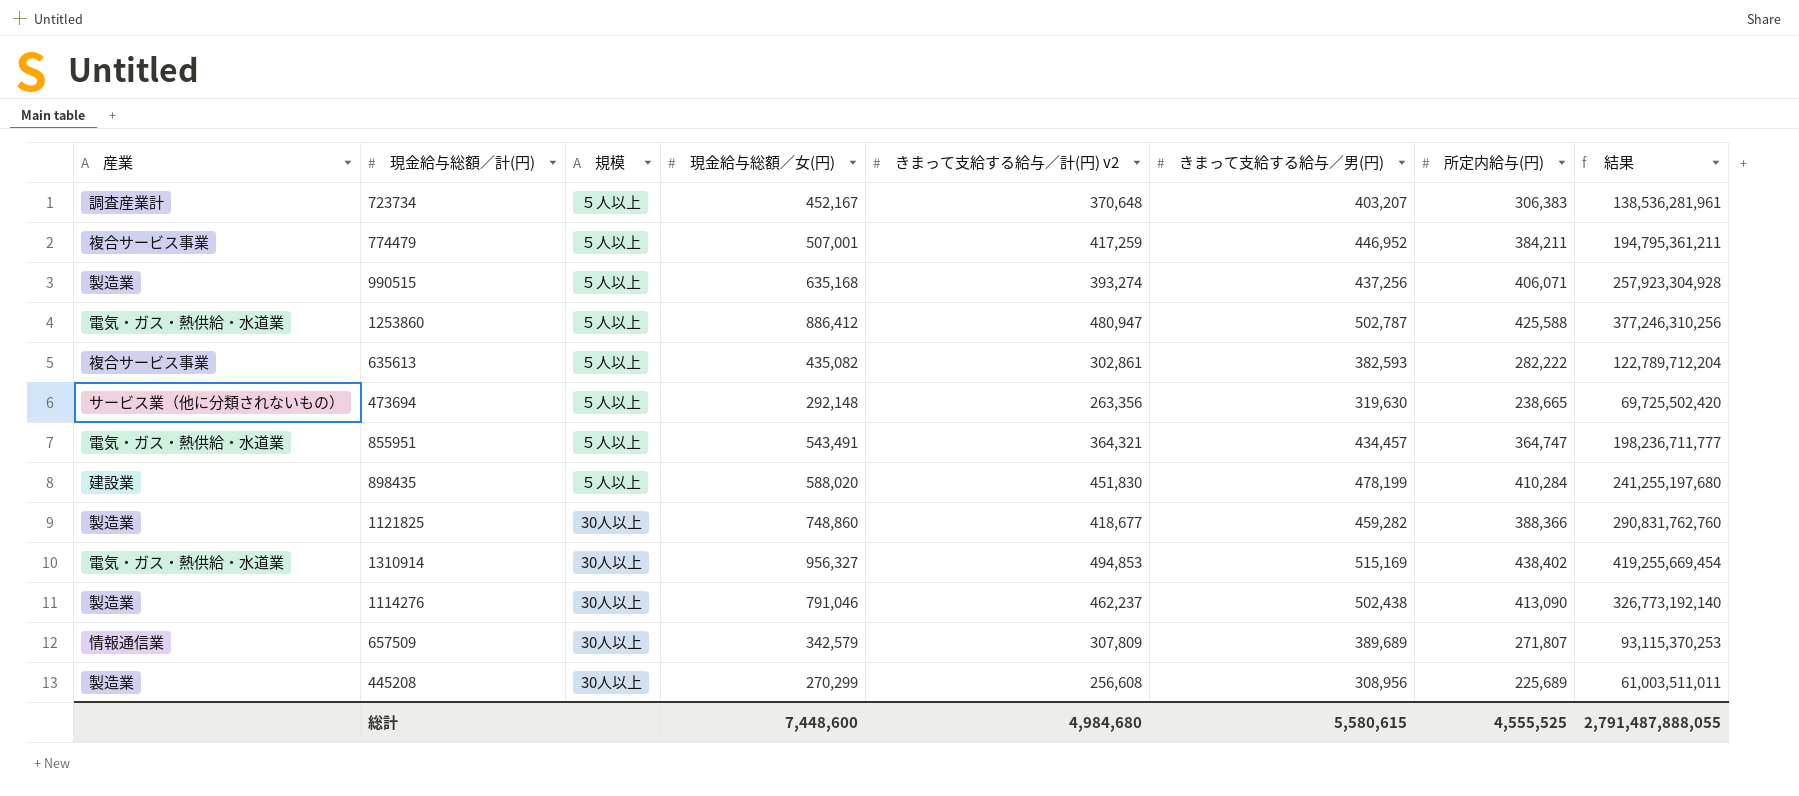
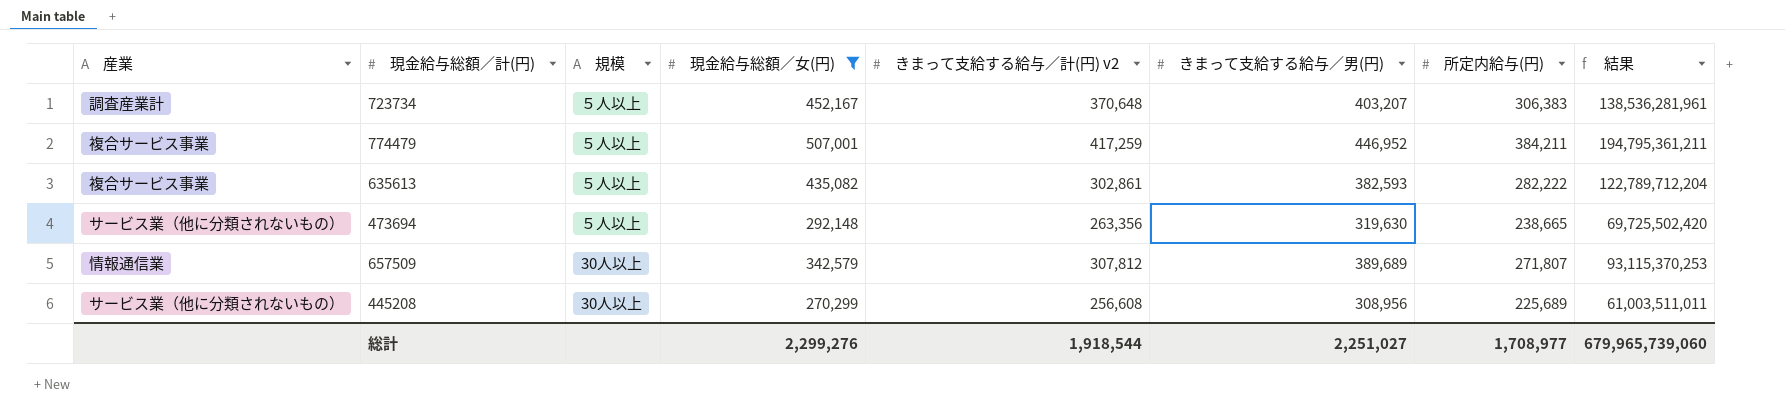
filter: none -> 現金給与総額／女(円) <= 507,001
657509 | きまって支給する給与／計(円) v2: 307,809 -> 307,812
445208 | 産業: 製造業 -> サービス業（他に分類されないもの）
総計 | 現金給与総額／女(円): 7,448,600 -> 2,299,276
総計 | きまって支給する給与／計(円) v2: 4,984,680 -> 1,918,544
総計 | きまって支給する給与／男(円): 5,580,615 -> 2,251,027
総計 | 所定内給与(円): 4,555,525 -> 1,708,977
総計 | 結果: 2,791,487,888,055 -> 679,965,739,060

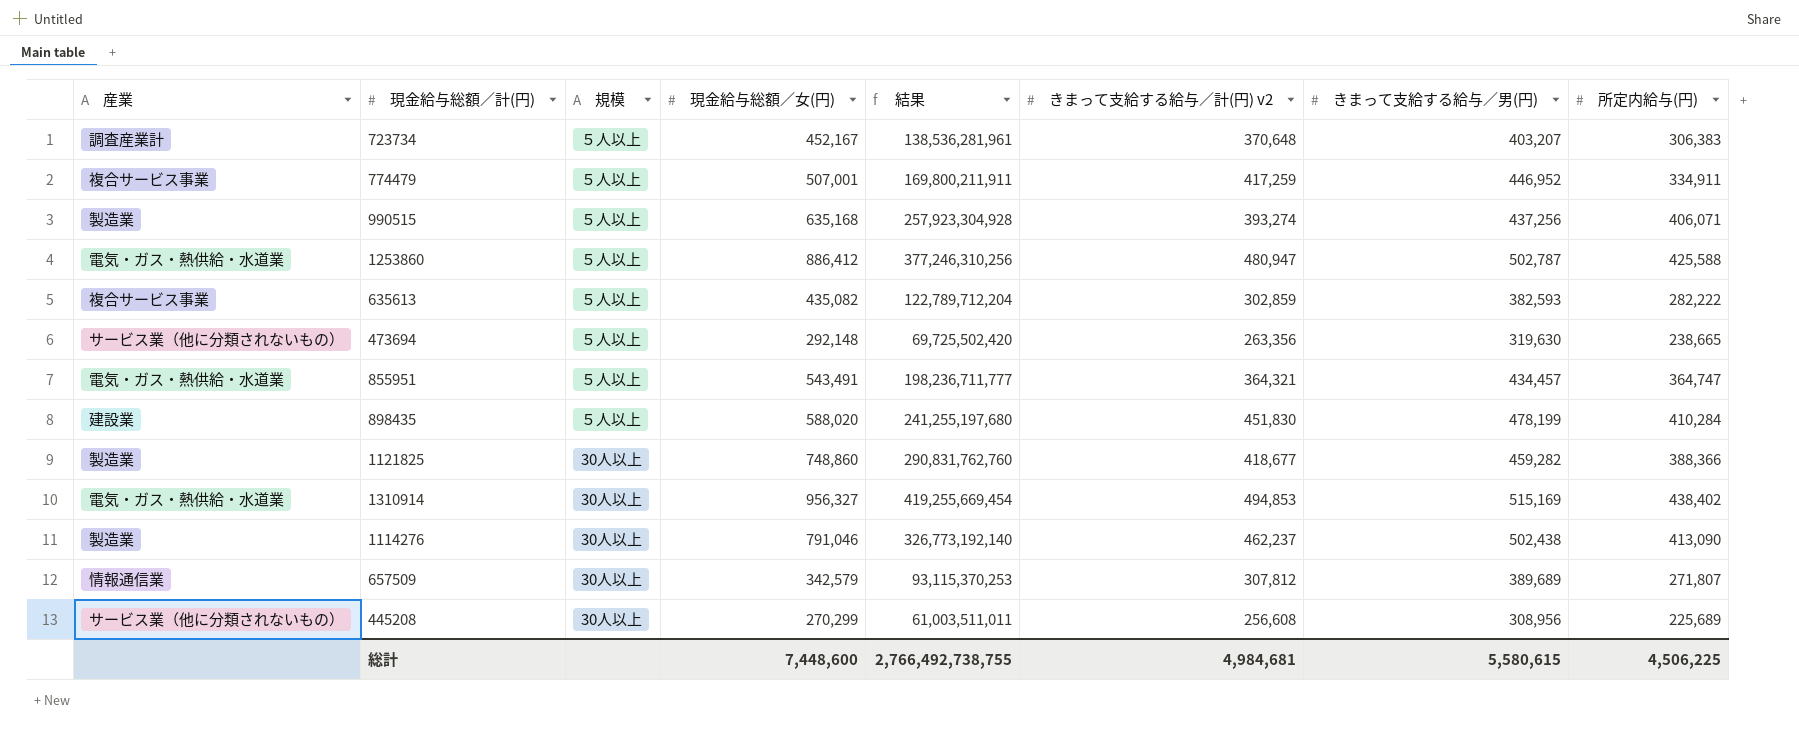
filter: 現金給与総額／女(円) <= 507,001 -> none
column 結果 | position: 8 -> 5
774479 | 結果: 194,795,361,211 -> 169,800,211,911
774479 | 所定内給与(円): 384,211 -> 334,911
635613 | きまって支給する給与／計(円) v2: 302,861 -> 302,859
総計 | 現金給与総額／女(円): 2,299,276 -> 7,448,600
総計 | 結果: 679,965,739,060 -> 2,766,492,738,755
総計 | きまって支給する給与／計(円) v2: 1,918,544 -> 4,984,681
総計 | きまって支給する給与／男(円): 2,251,027 -> 5,580,615
総計 | 所定内給与(円): 1,708,977 -> 4,506,225

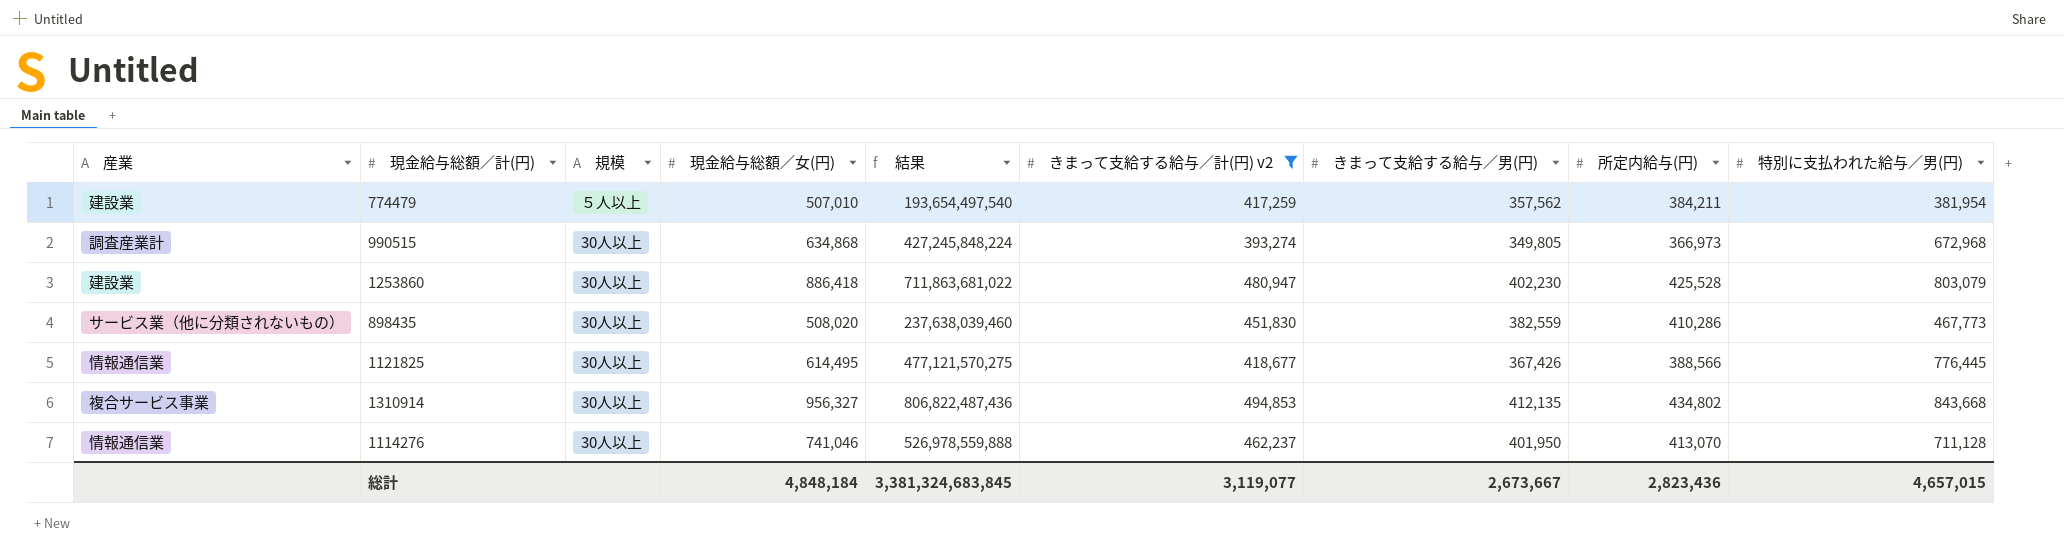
filter: none -> きまって支給する給与／計(円) v2 >= 393,274
column 結果 | formula: [現金給与総額／女(円)] * [所定内給与(円)] -> [現金給与総額／女(円)] * [特別に支払われた給与／男(円)]
column 特別に支払われた給与／男(円) | position: none -> 9
774479 | 産業: 複合サービス事業 -> 建設業
774479 | 現金給与総額／女(円): 507,001 -> 507,010
774479 | きまって支給する給与／男(円): 446,952 -> 357,562
774479 | 所定内給与(円): 334,911 -> 384,211
990515 | 産業: 製造業 -> 調査産業計
990515 | 規模: ５人以上 -> 30人以上
990515 | 現金給与総額／女(円): 635,168 -> 634,868
990515 | きまって支給する給与／男(円): 437,256 -> 349,805
990515 | 所定内給与(円): 406,071 -> 366,973
1253860 | 産業: 電気・ガス・熱供給・水道業 -> 建設業
1253860 | 規模: ５人以上 -> 30人以上
1253860 | 現金給与総額／女(円): 886,412 -> 886,418
1253860 | きまって支給する給与／男(円): 502,787 -> 402,230
1253860 | 所定内給与(円): 425,588 -> 425,528
898435 | 産業: 建設業 -> サービス業（他に分類されないもの）
898435 | 規模: ５人以上 -> 30人以上
898435 | 現金給与総額／女(円): 588,020 -> 508,020
898435 | きまって支給する給与／男(円): 478,199 -> 382,559
898435 | 所定内給与(円): 410,284 -> 410,286
1121825 | 産業: 製造業 -> 情報通信業
1121825 | 現金給与総額／女(円): 748,860 -> 614,495
1121825 | きまって支給する給与／男(円): 459,282 -> 367,426
1121825 | 所定内給与(円): 388,366 -> 388,566
1310914 | 産業: 電気・ガス・熱供給・水道業 -> 複合サービス事業
1310914 | きまって支給する給与／男(円): 515,169 -> 412,135
1310914 | 所定内給与(円): 438,402 -> 434,802
1114276 | 産業: 製造業 -> 情報通信業
1114276 | 現金給与総額／女(円): 791,046 -> 741,046
1114276 | きまって支給する給与／男(円): 502,438 -> 401,950
1114276 | 所定内給与(円): 413,090 -> 413,070
総計 | 現金給与総額／女(円): 7,448,600 -> 4,848,184
総計 | 結果: 2,766,492,738,755 -> 3,381,324,683,845
総計 | きまって支給する給与／計(円) v2: 4,984,681 -> 3,119,077
総計 | きまって支給する給与／男(円): 5,580,615 -> 2,673,667
総計 | 所定内給与(円): 4,506,225 -> 2,823,436

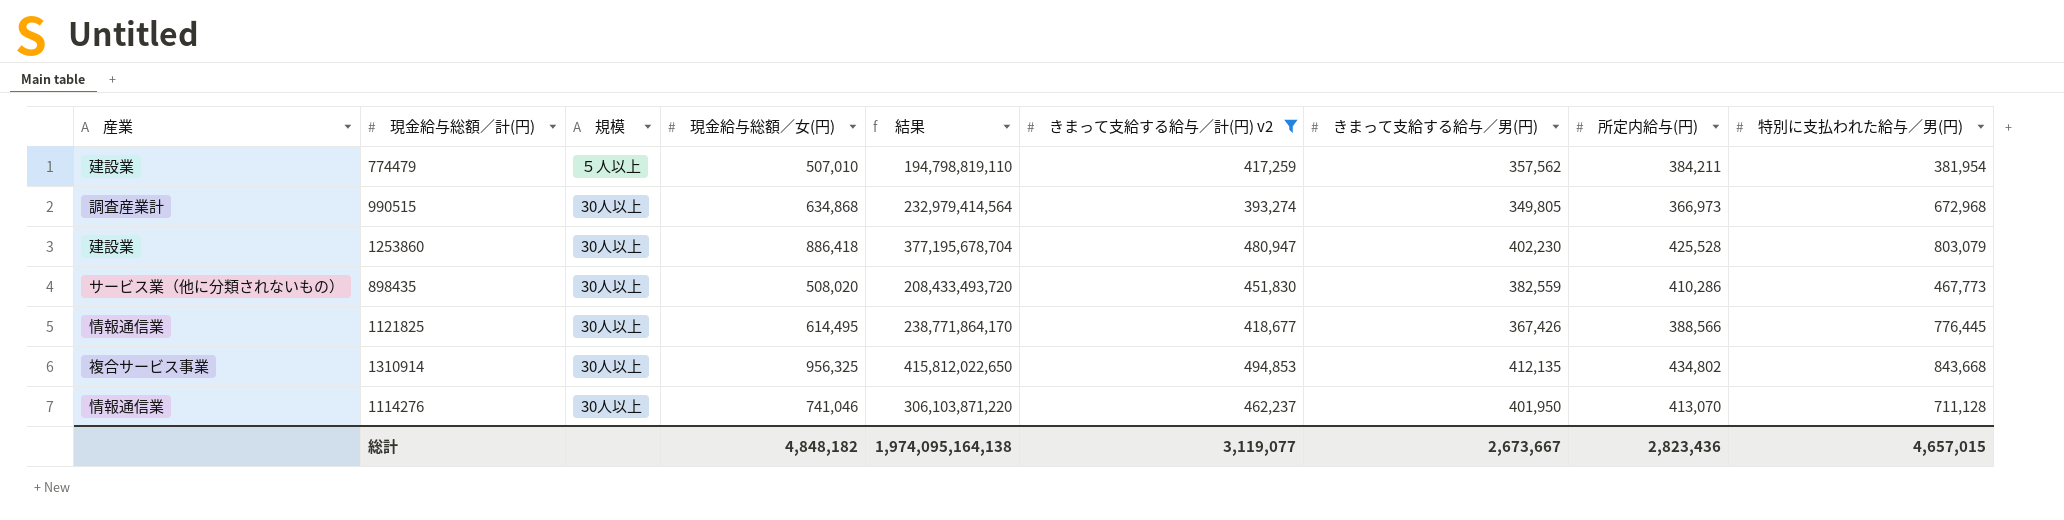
column 結果 | formula: [現金給与総額／女(円)] * [特別に支払われた給与／男(円)] -> [現金給与総額／女(円)] * [所定内給与(円)]
1310914 | 現金給与総額／女(円): 956,327 -> 956,325
総計 | 現金給与総額／女(円): 4,848,184 -> 4,848,182
総計 | 結果: 3,381,324,683,845 -> 1,974,095,164,138

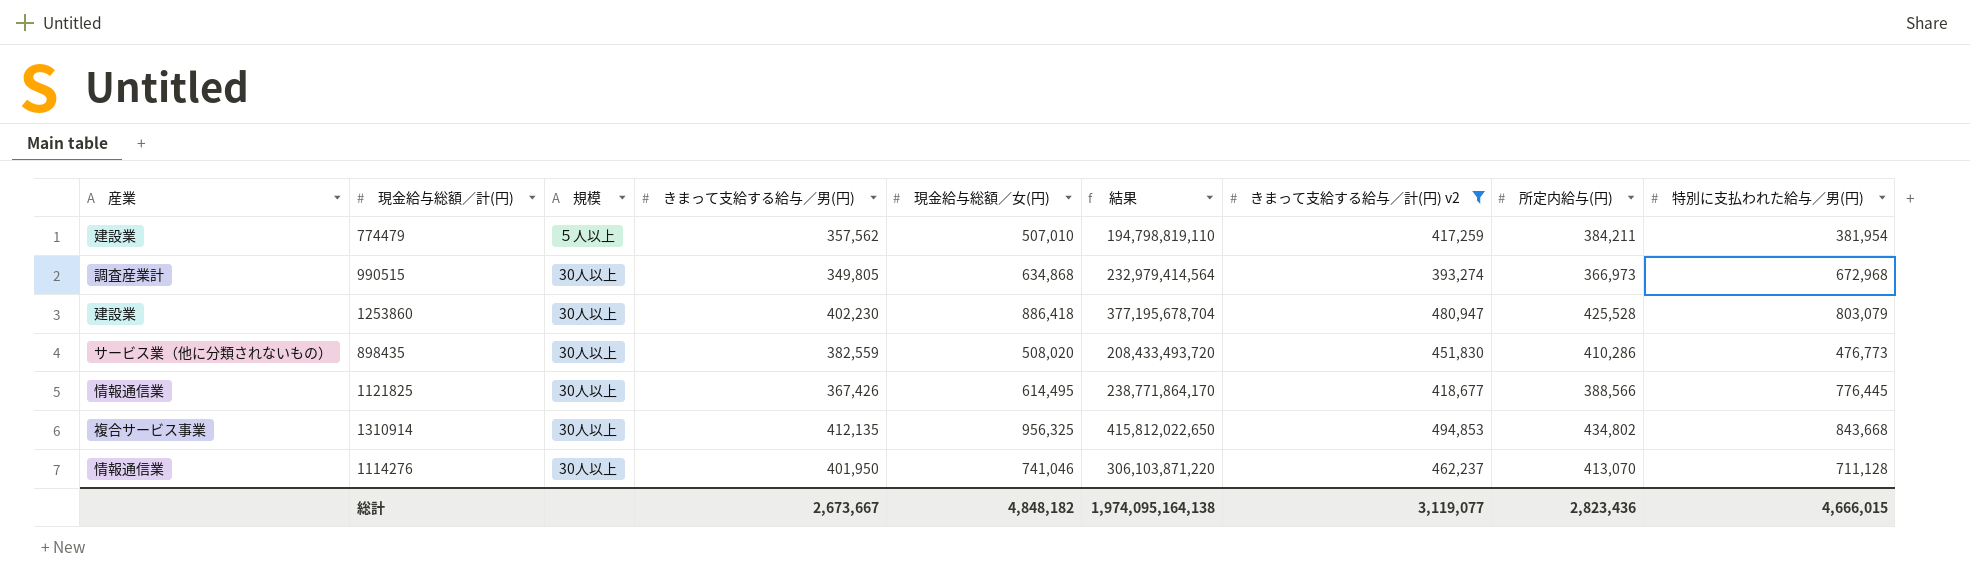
column きまって支給する給与／男(円) | position: 7 -> 4
898435 | 特別に支払われた給与／男(円): 467,773 -> 476,773
総計 | 特別に支払われた給与／男(円): 4,657,015 -> 4,666,015

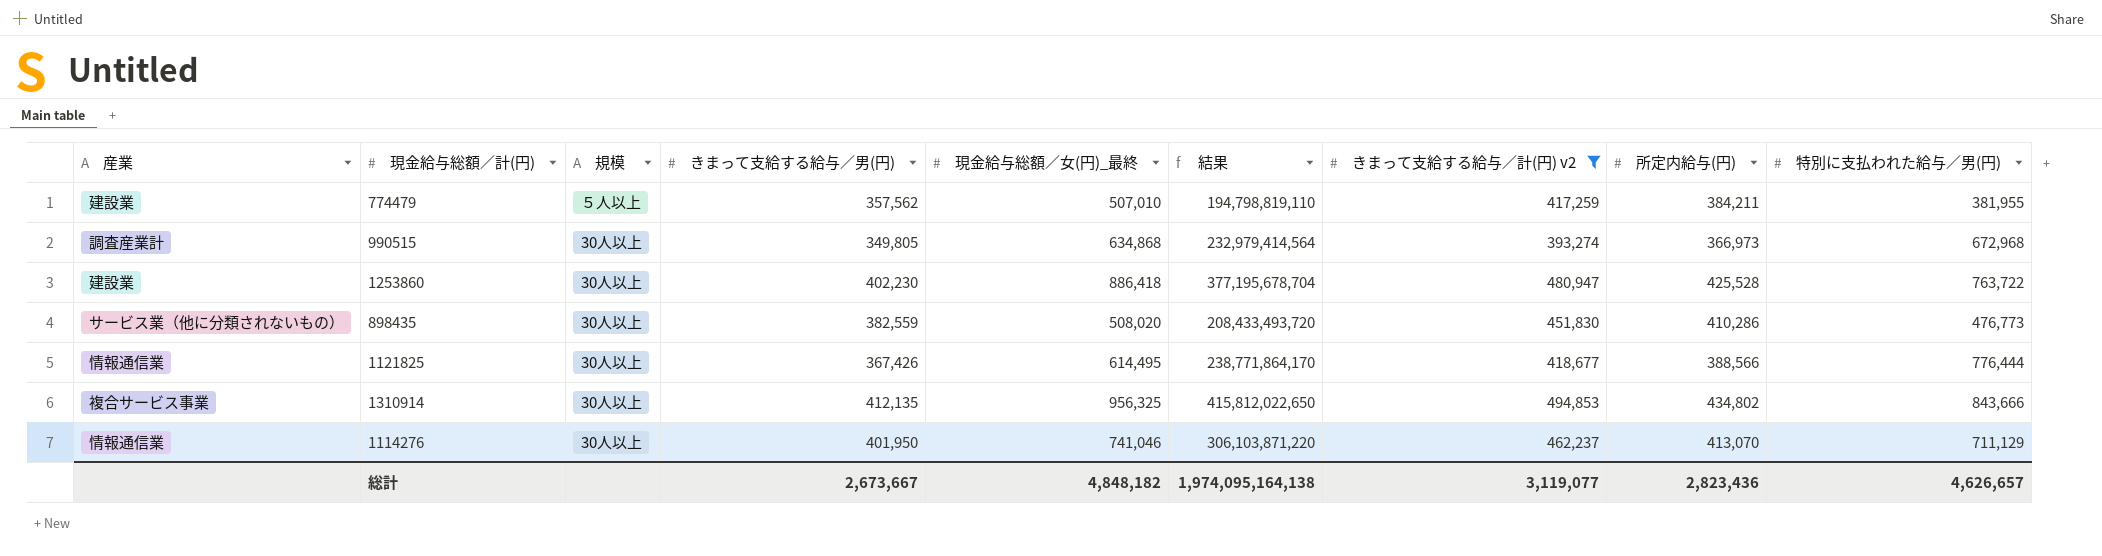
column name: 現金給与総額／女(円) -> 現金給与総額／女(円)_最終
774479 | 特別に支払われた給与／男(円): 381,954 -> 381,955
1253860 | 特別に支払われた給与／男(円): 803,079 -> 763,722
1121825 | 特別に支払われた給与／男(円): 776,445 -> 776,444
1310914 | 特別に支払われた給与／男(円): 843,668 -> 843,666
1114276 | 特別に支払われた給与／男(円): 711,128 -> 711,129
総計 | 特別に支払われた給与／男(円): 4,666,015 -> 4,626,657

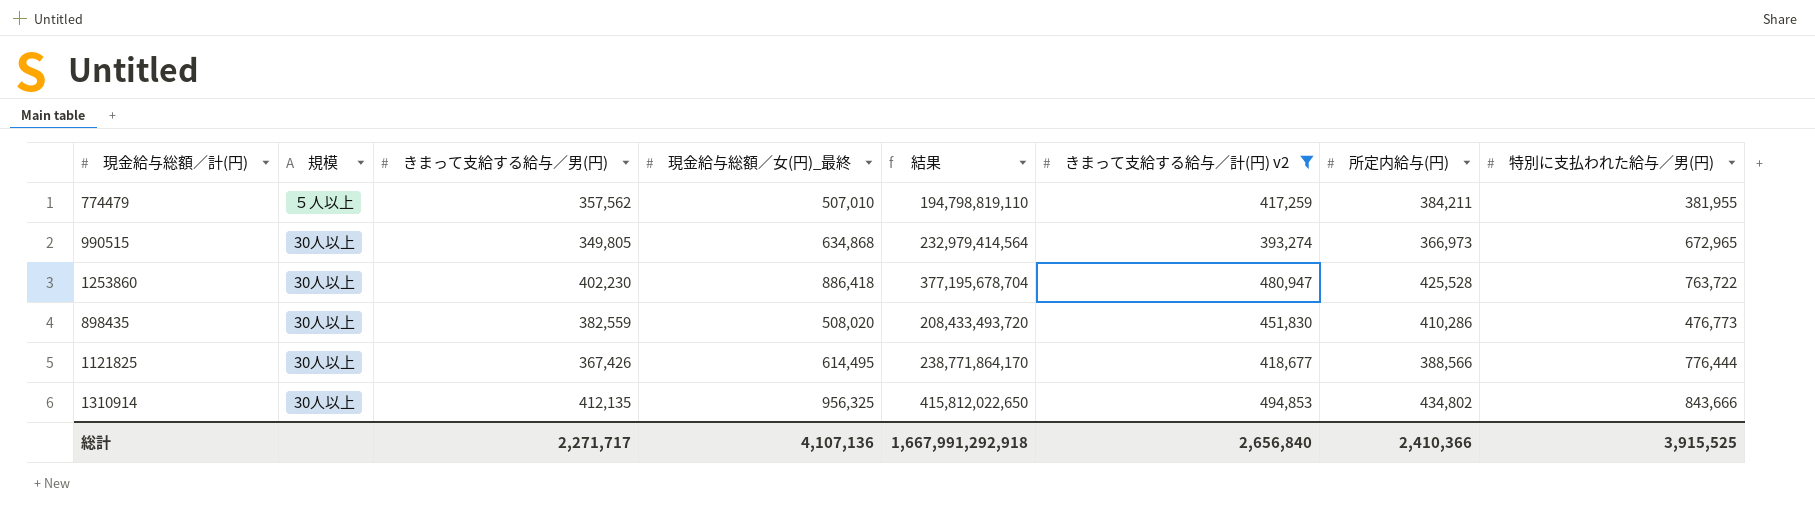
column 産業 | position: 1 -> none
row 1114276: 情報通信業 | 30人以上 | 401,950 | 741,046 | 306,103,871,220 | 462,237 | 413,070 | 711,129 -> none
990515 | 特別に支払われた給与／男(円): 672,968 -> 672,965
総計 | きまって支給する給与／男(円): 2,673,667 -> 2,271,717
総計 | 現金給与総額／女(円)_最終: 4,848,182 -> 4,107,136
総計 | 結果: 1,974,095,164,138 -> 1,667,991,292,918
総計 | きまって支給する給与／計(円) v2: 3,119,077 -> 2,656,840
総計 | 所定内給与(円): 2,823,436 -> 2,410,366
総計 | 特別に支払われた給与／男(円): 4,626,657 -> 3,915,525

